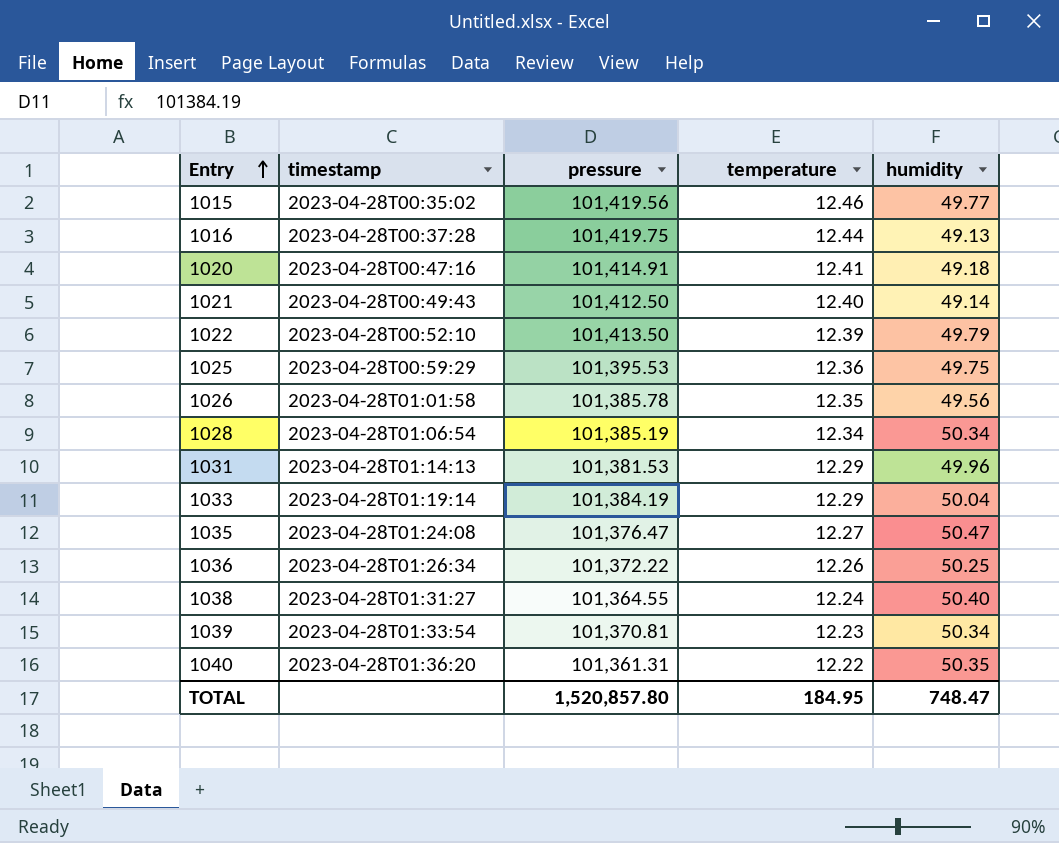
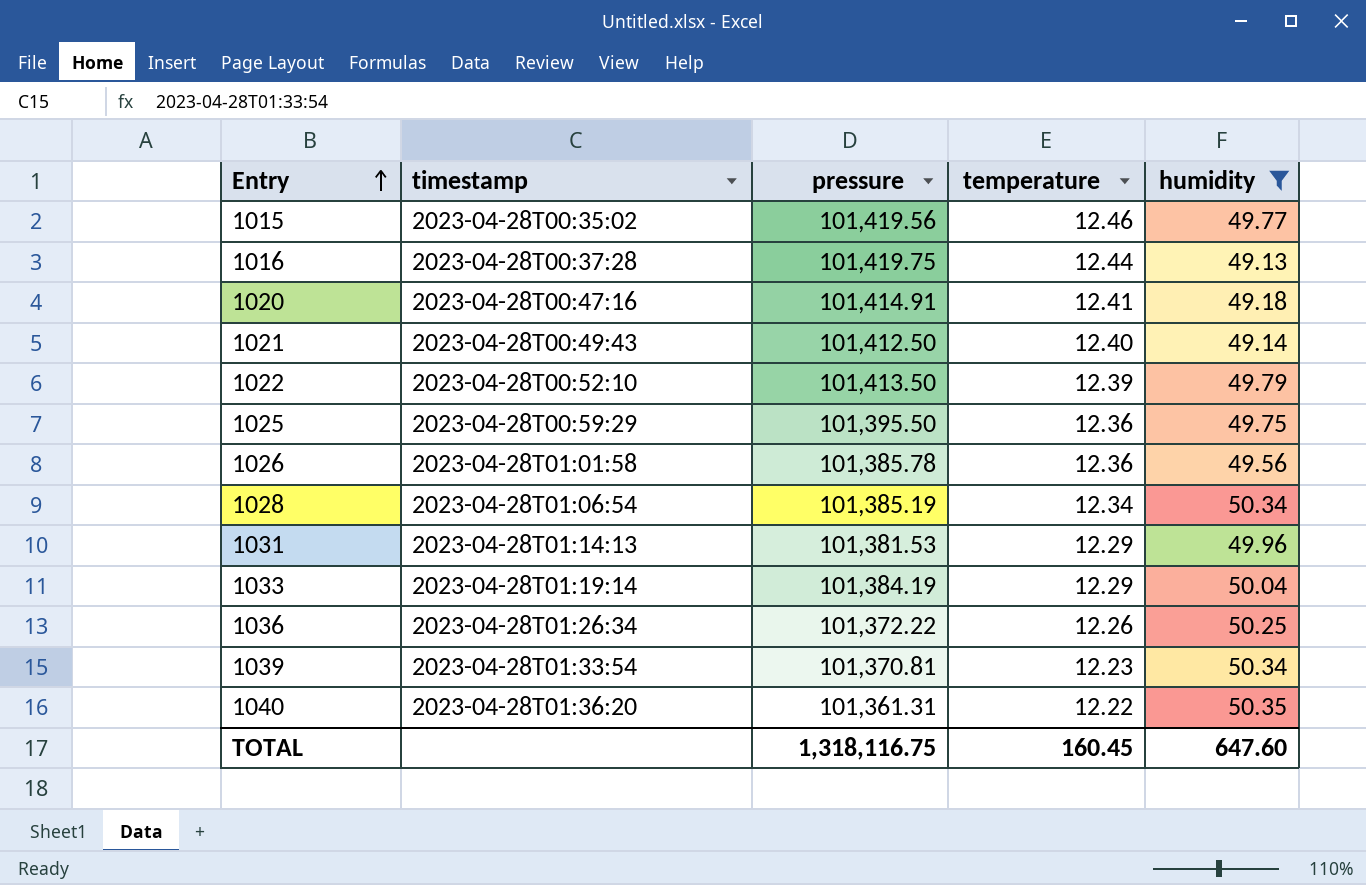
filter: none -> humidity <= 50.35
1025 | pressure: 101,395.53 -> 101,395.50
1026 | temperature: 12.35 -> 12.36
TOTAL | pressure: 1,520,857.80 -> 1,318,116.75
TOTAL | temperature: 184.95 -> 160.45
TOTAL | humidity: 748.47 -> 647.60

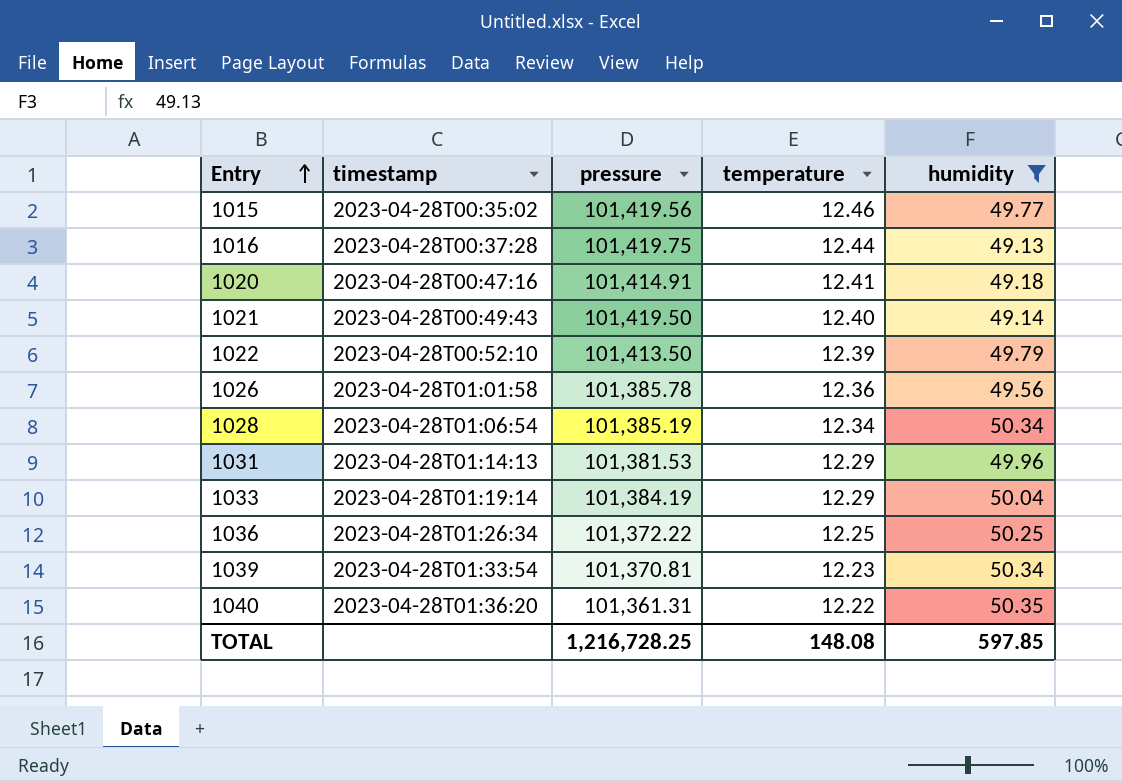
row 1025: 2023-04-28T00:59:29 | 101,395.50 | 12.36 | 49.75 -> none
1021 | pressure: 101,412.50 -> 101,419.50
1036 | temperature: 12.26 -> 12.25
TOTAL | pressure: 1,318,116.75 -> 1,216,728.25
TOTAL | temperature: 160.45 -> 148.08
TOTAL | humidity: 647.60 -> 597.85

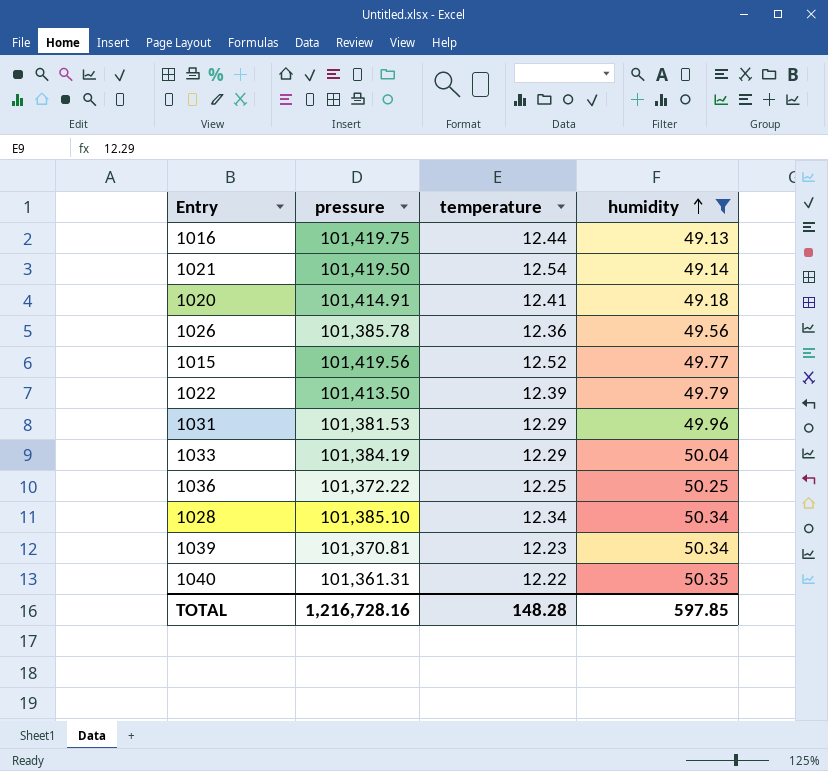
row order: Entry ascending -> humidity ascending
column timestamp | position: 2 -> none
1021 | temperature: 12.40 -> 12.54
1015 | temperature: 12.46 -> 12.52
1028 | pressure: 101,385.19 -> 101,385.10
TOTAL | pressure: 1,216,728.25 -> 1,216,728.16
TOTAL | temperature: 148.08 -> 148.28

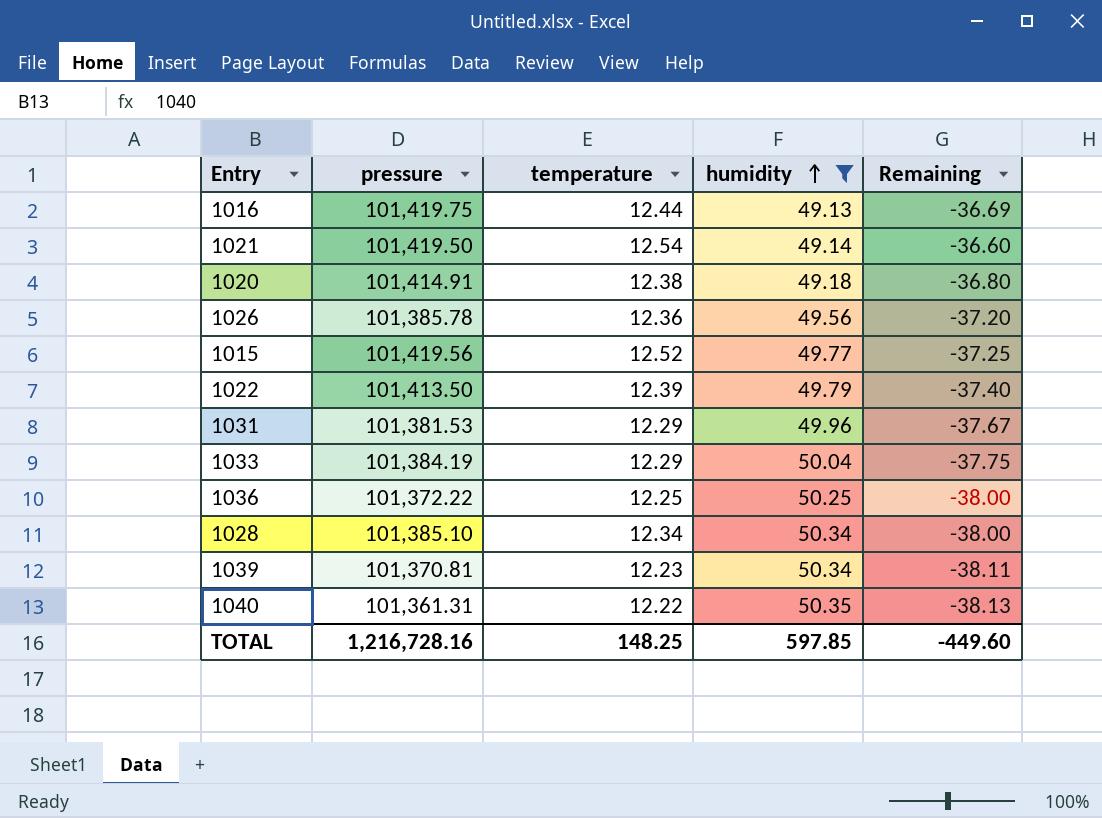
column Remaining | formula: none -> [temperature] - [humidity]
1020 | temperature: 12.41 -> 12.38
TOTAL | temperature: 148.28 -> 148.25

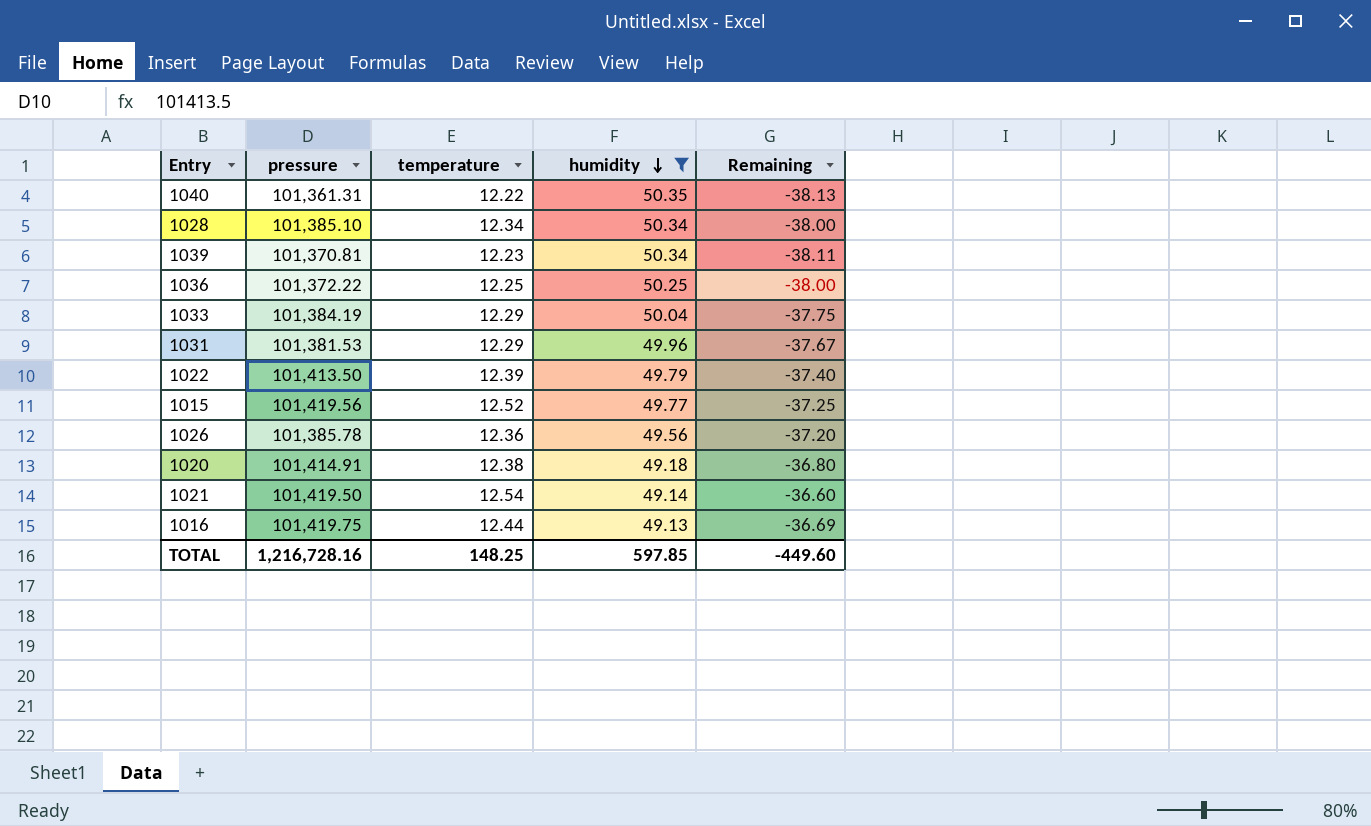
row order: humidity ascending -> humidity descending

